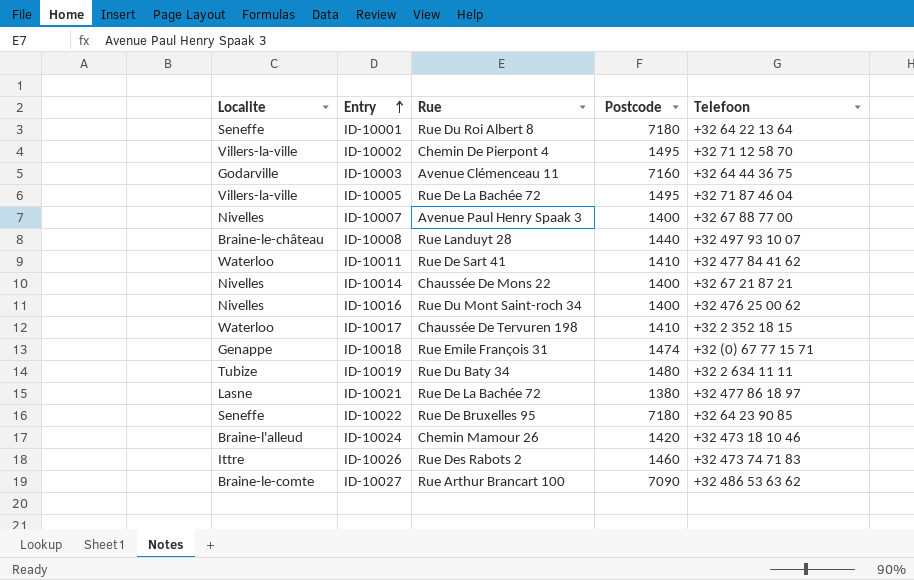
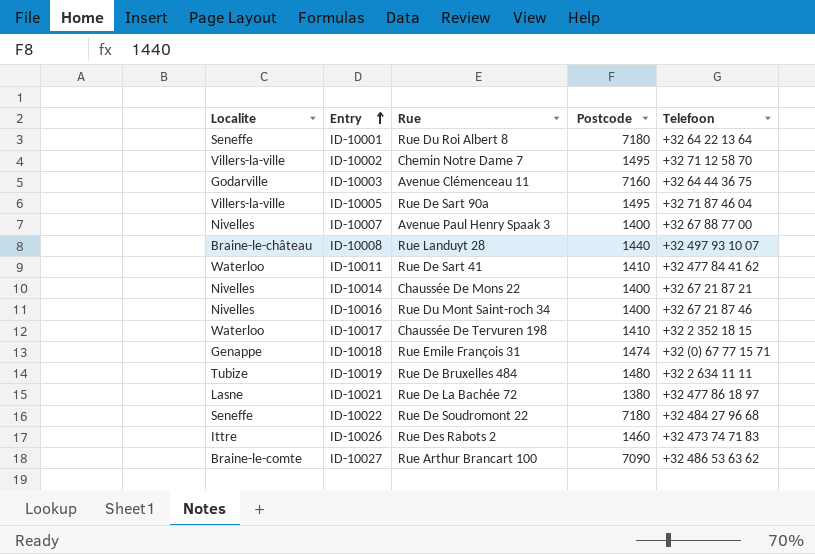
row ID-10024: Braine-l'alleud | Chemin Mamour 26 | 1420 | +32 473 18 10 46 -> none
ID-10002 | Rue: Chemin De Pierpont 4 -> Chemin Notre Dame 7
ID-10005 | Rue: Rue De La Bachée 72 -> Rue De Sart 90a
ID-10016 | Telefoon: +32 476 25 00 62 -> +32 67 21 87 46
ID-10019 | Rue: Rue Du Baty 34 -> Rue De Bruxelles 484
ID-10022 | Rue: Rue De Bruxelles 95 -> Rue De Soudromont 22
ID-10022 | Telefoon: +32 64 23 90 85 -> +32 484 27 96 68

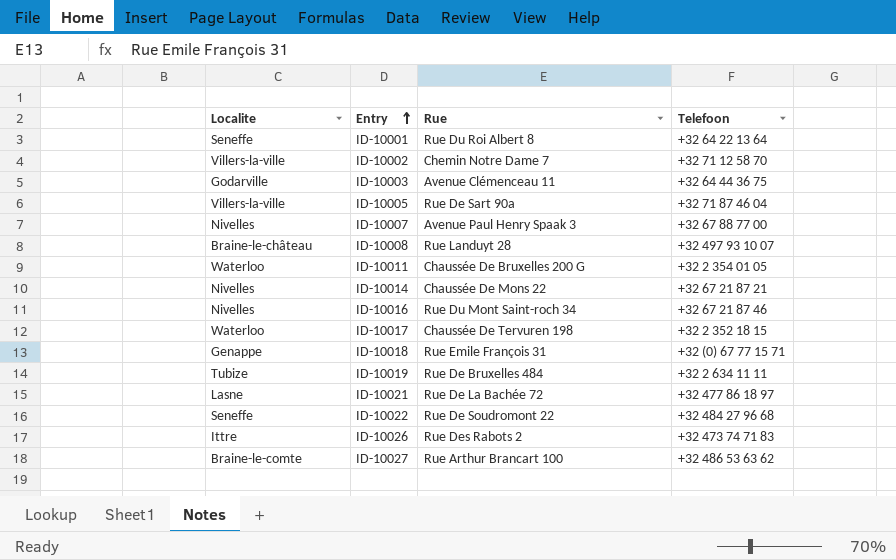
column Postcode | position: 4 -> none
ID-10011 | Rue: Rue De Sart 41 -> Chaussée De Bruxelles 200 G
ID-10011 | Telefoon: +32 477 84 41 62 -> +32 2 354 01 05

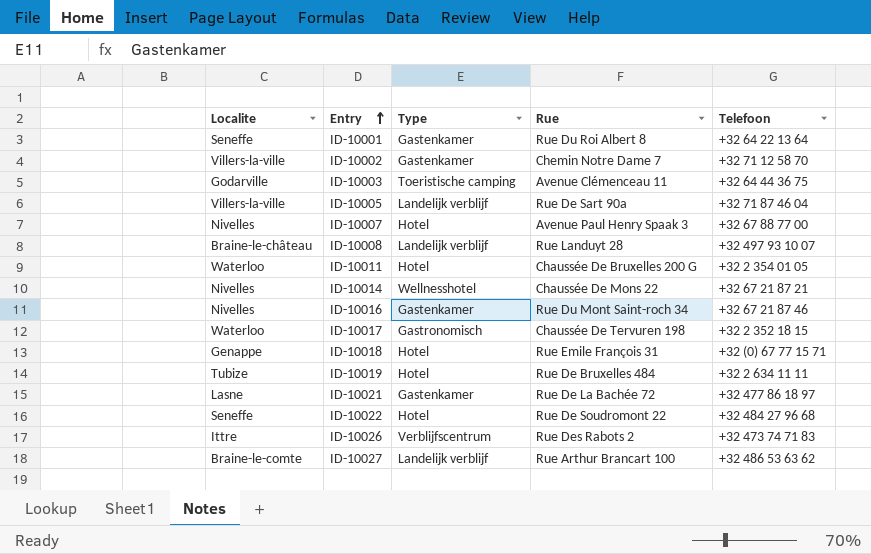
column Type | position: none -> 3

